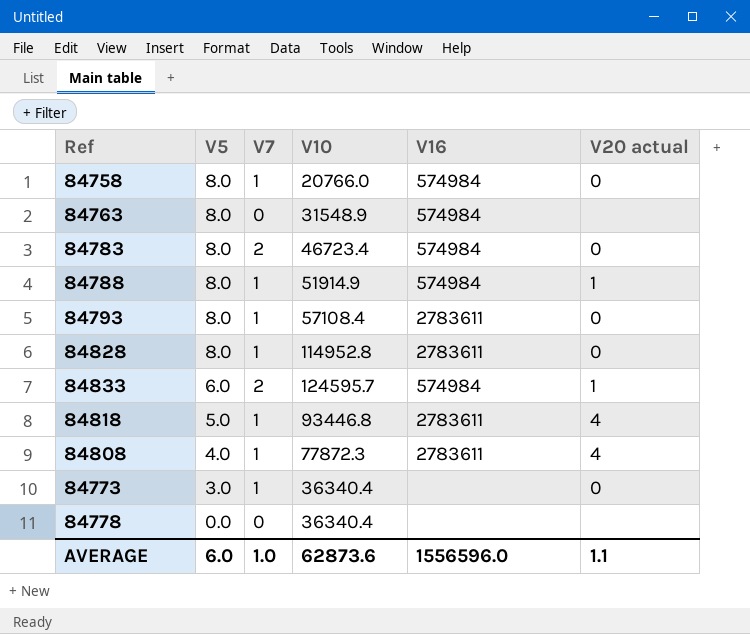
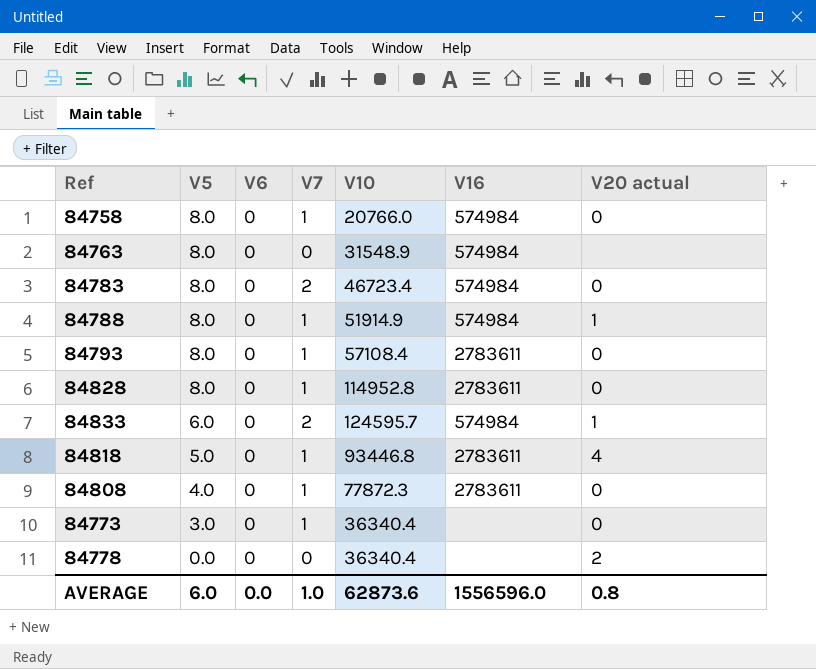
column V6 | position: none -> 3
84808 | V20 actual: 4 -> 0
84778 | V20 actual: none -> 2
AVERAGE | V20 actual: 1.1 -> 0.8

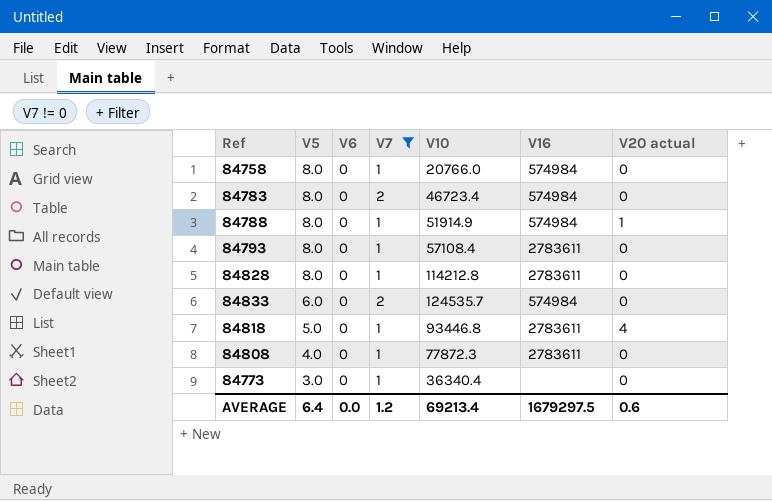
filter: none -> V7 != 0
84828 | V10: 114952.8 -> 114212.8
84833 | V10: 124595.7 -> 124535.7
84833 | V20 actual: 1 -> 0
AVERAGE | V5: 6.0 -> 6.4
AVERAGE | V7: 1.0 -> 1.2
AVERAGE | V10: 62873.6 -> 69213.4
AVERAGE | V16: 1556596.0 -> 1679297.5
AVERAGE | V20 actual: 0.8 -> 0.6

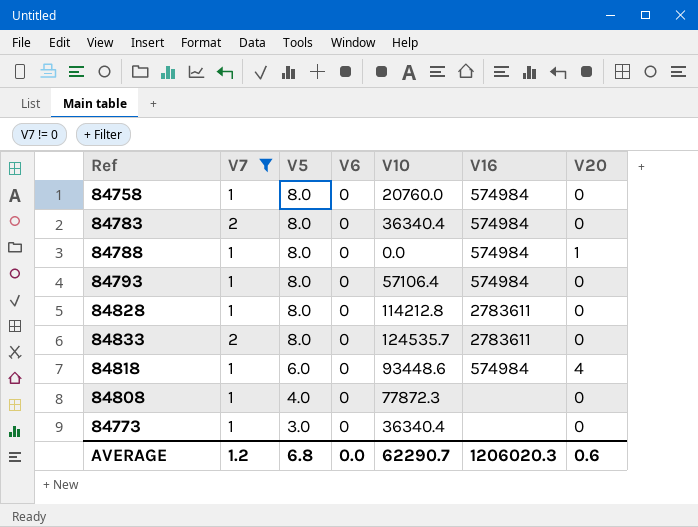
column V7 | position: 4 -> 2
column name: V20 actual -> V20
84758 | V10: 20766.0 -> 20760.0
84783 | V10: 46723.4 -> 36340.4
84788 | V10: 51914.9 -> 0.0
84793 | V10: 57108.4 -> 57106.4
84793 | V16: 2783611 -> 574984
84833 | V5: 6.0 -> 8.0
84833 | V16: 574984 -> 2783611
84818 | V5: 5.0 -> 6.0
84818 | V10: 93446.8 -> 93448.6
84818 | V16: 2783611 -> 574984
84808 | V16: 2783611 -> none
AVERAGE | V5: 6.4 -> 6.8
AVERAGE | V10: 69213.4 -> 62290.7
AVERAGE | V16: 1679297.5 -> 1206020.3

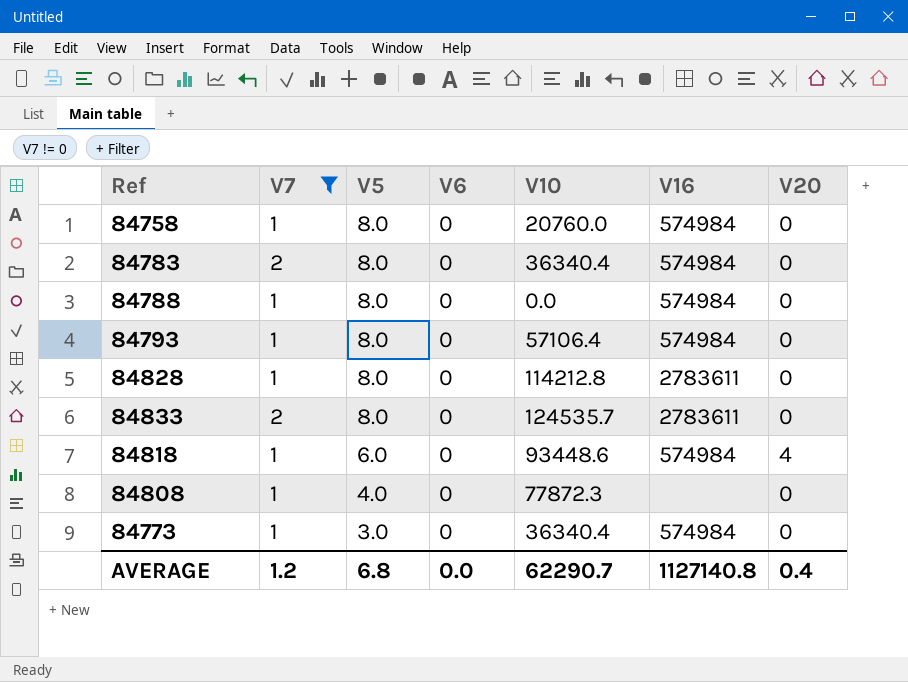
84788 | V20: 1 -> 0
84773 | V16: none -> 574984
AVERAGE | V16: 1206020.3 -> 1127140.8
AVERAGE | V20: 0.6 -> 0.4

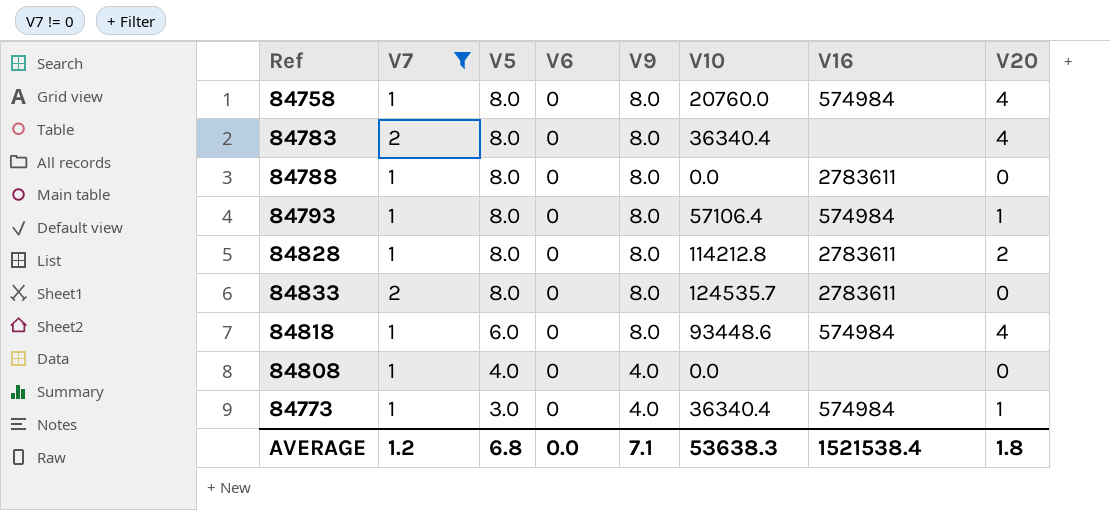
column V9 | position: none -> 5
84758 | V20: 0 -> 4
84783 | V16: 574984 -> none
84783 | V20: 0 -> 4
84788 | V16: 574984 -> 2783611
84793 | V20: 0 -> 1
84828 | V20: 0 -> 2
84808 | V10: 77872.3 -> 0.0
84773 | V20: 0 -> 1
AVERAGE | V10: 62290.7 -> 53638.3
AVERAGE | V16: 1127140.8 -> 1521538.4
AVERAGE | V20: 0.4 -> 1.8

